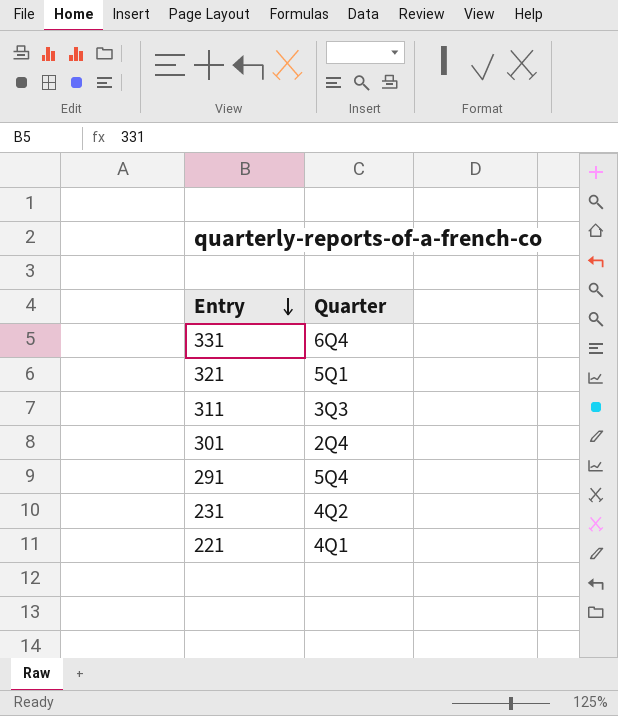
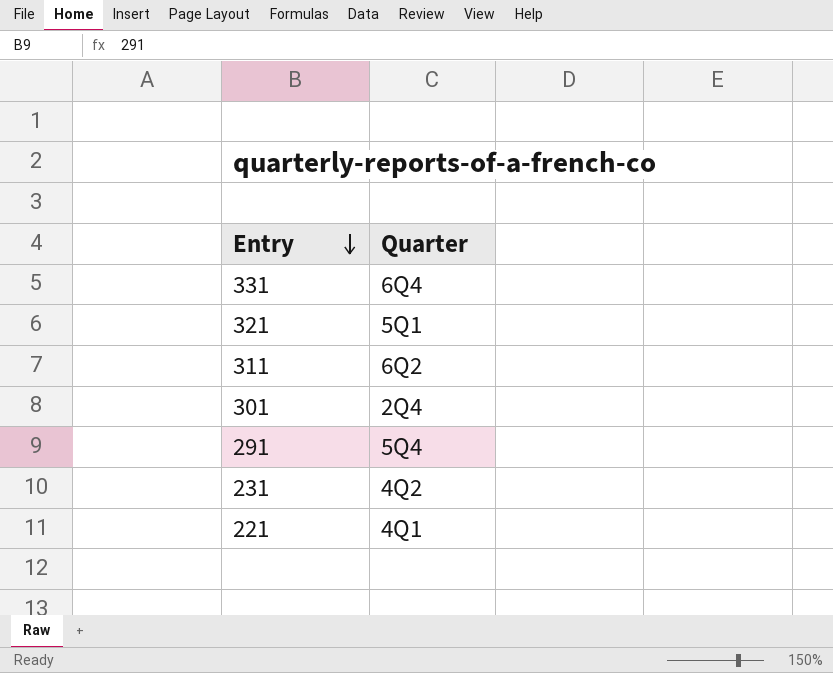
311 | Quarter: 3Q3 -> 6Q2

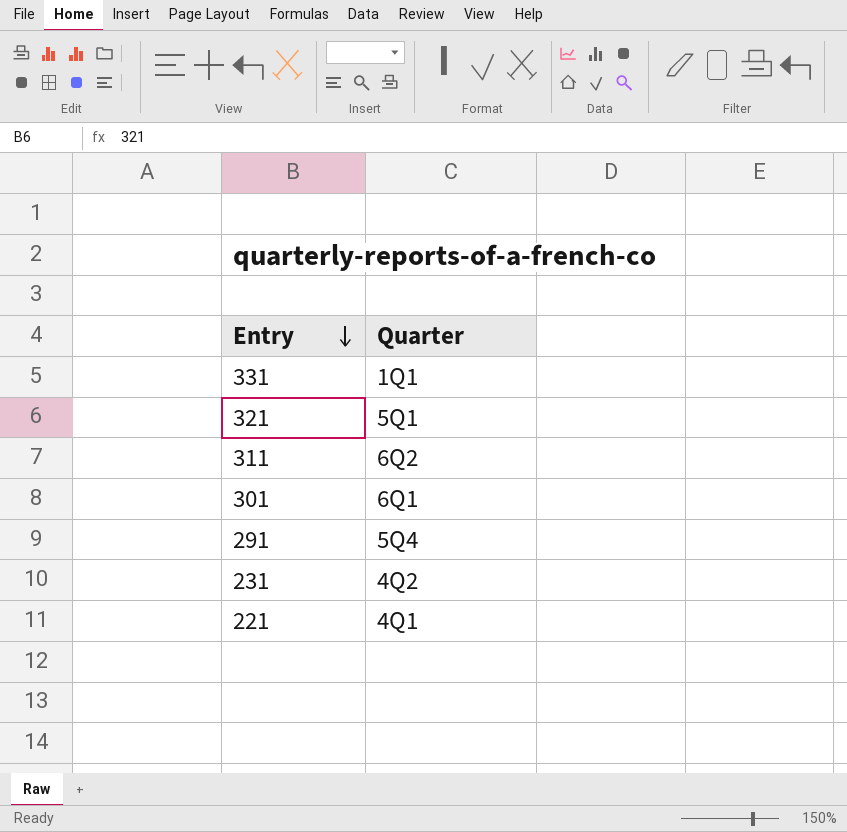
331 | Quarter: 6Q4 -> 1Q1
301 | Quarter: 2Q4 -> 6Q1

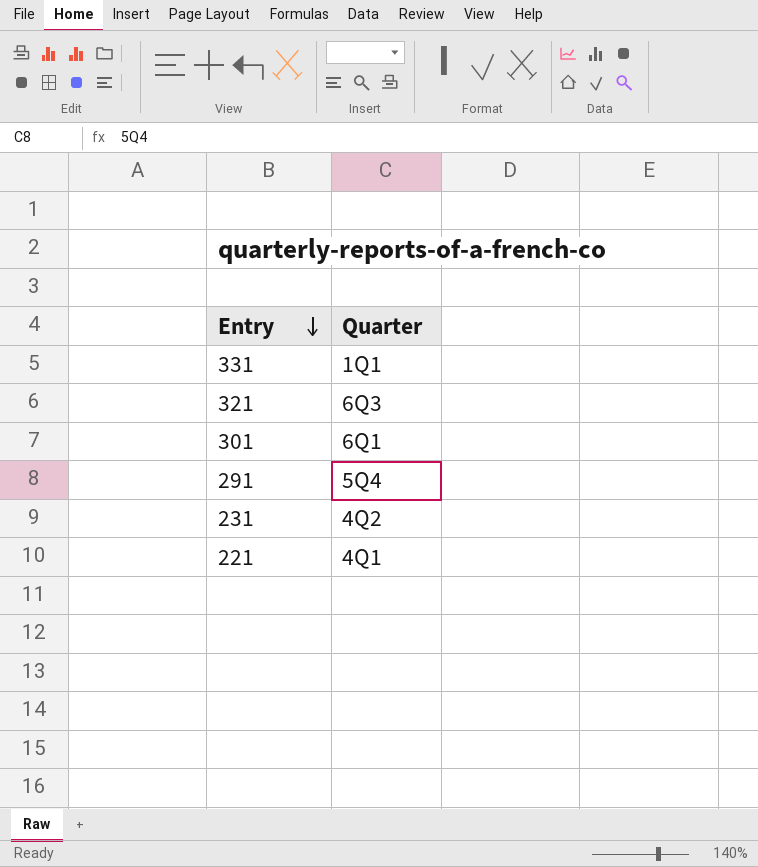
row 311: 6Q2 -> none
321 | Quarter: 5Q1 -> 6Q3

